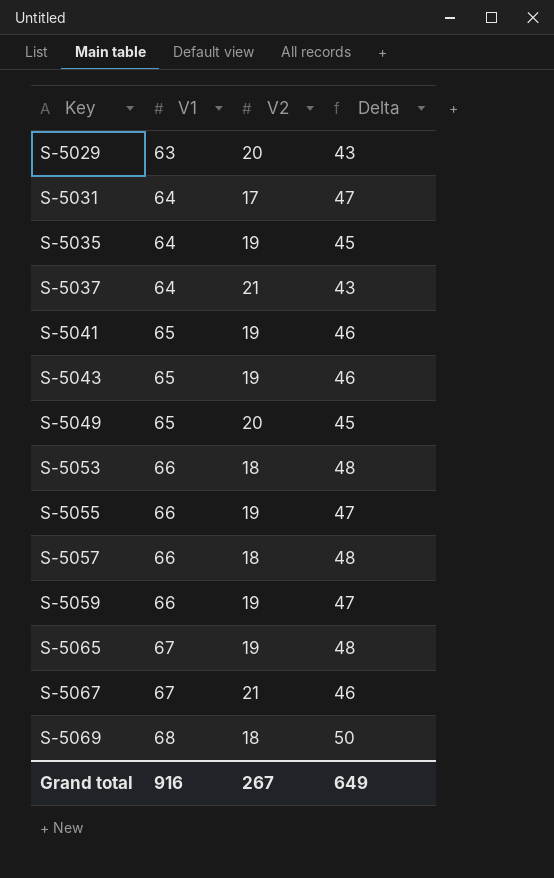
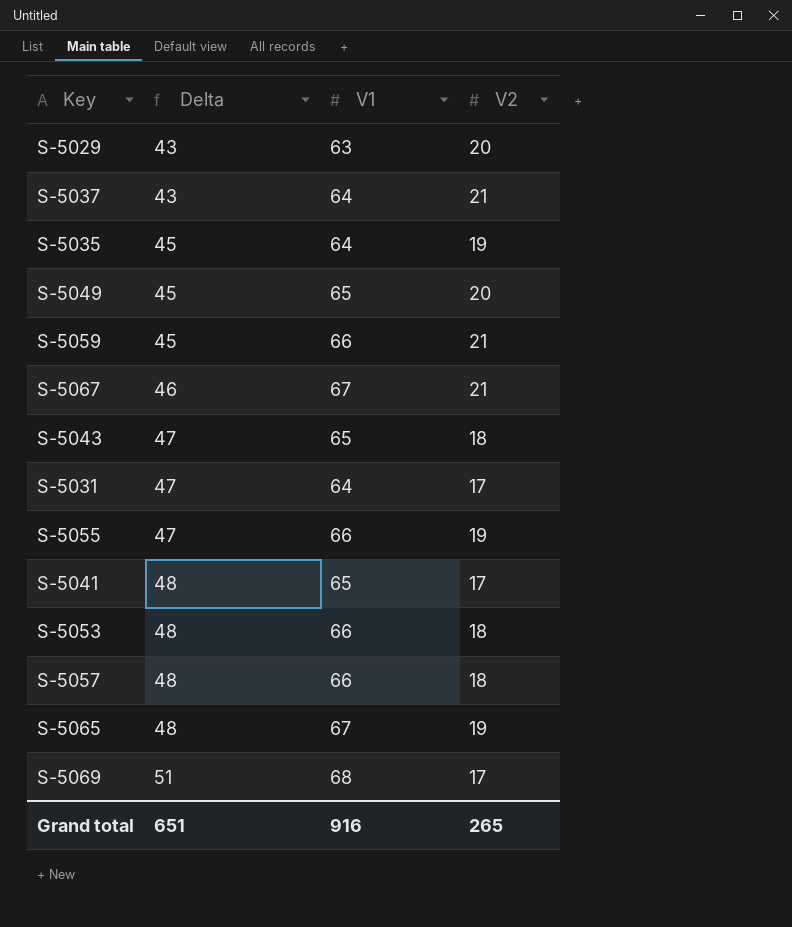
row order: Key ascending -> Delta ascending
column Delta | position: 4 -> 2
S-5059 | Delta: 47 -> 45
S-5059 | V2: 19 -> 21
S-5043 | Delta: 46 -> 47
S-5043 | V2: 19 -> 18
S-5041 | Delta: 46 -> 48
S-5041 | V2: 19 -> 17
S-5069 | Delta: 50 -> 51
S-5069 | V2: 18 -> 17
Grand total | Delta: 649 -> 651
Grand total | V2: 267 -> 265

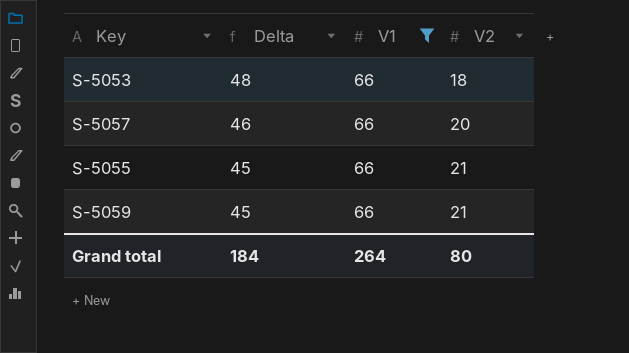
filter: none -> V1 = 66
row order: Delta ascending -> Delta descending
S-5057 | Delta: 48 -> 46
S-5057 | V2: 18 -> 20
S-5055 | Delta: 47 -> 45
S-5055 | V2: 19 -> 21
Grand total | Delta: 651 -> 184
Grand total | V1: 916 -> 264
Grand total | V2: 265 -> 80

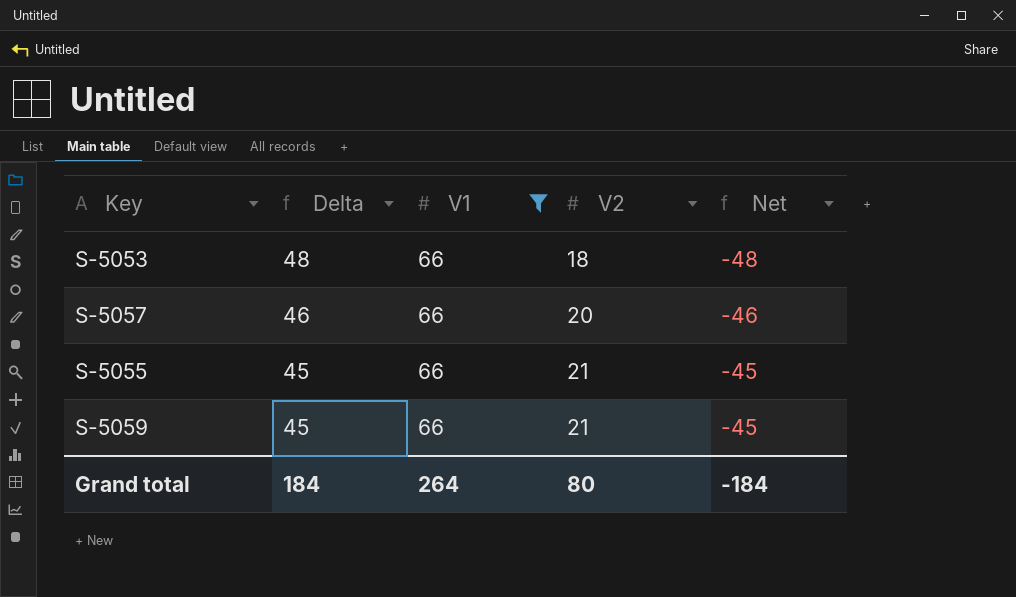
column Net | formula: none -> [V2] - [V1]

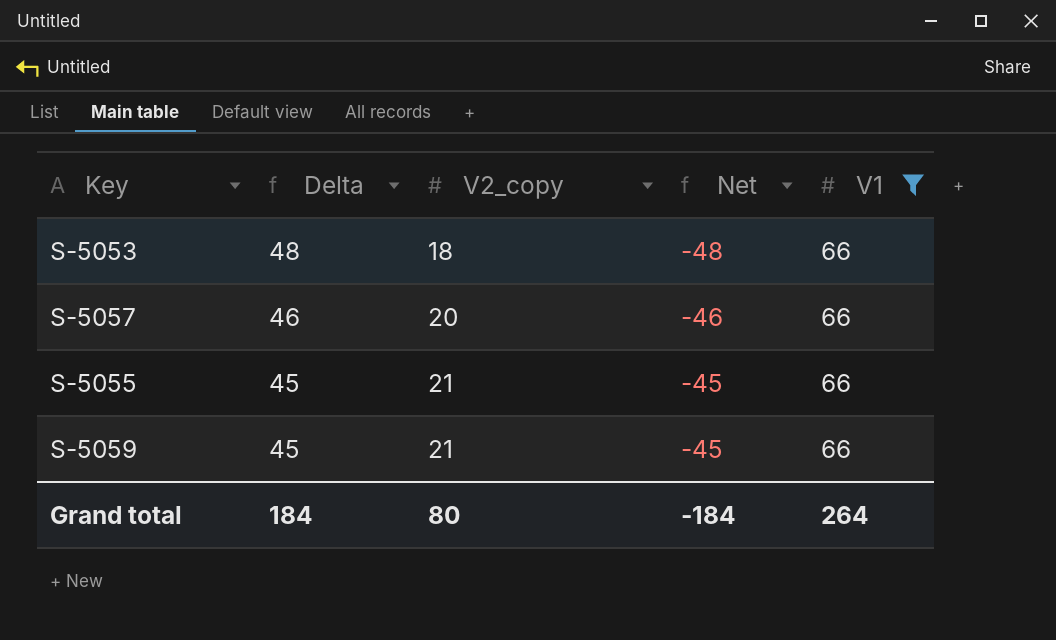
column name: V2 -> V2_copy
column V1 | position: 3 -> 5

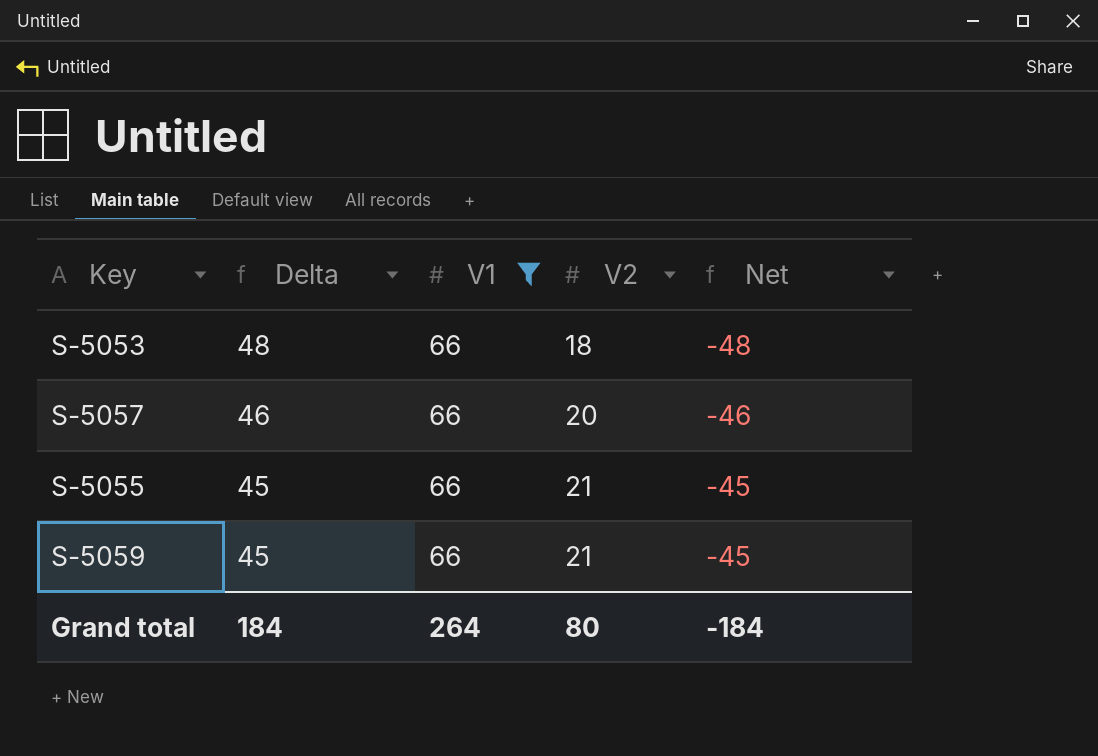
column V1 | position: 5 -> 3
column name: V2_copy -> V2

